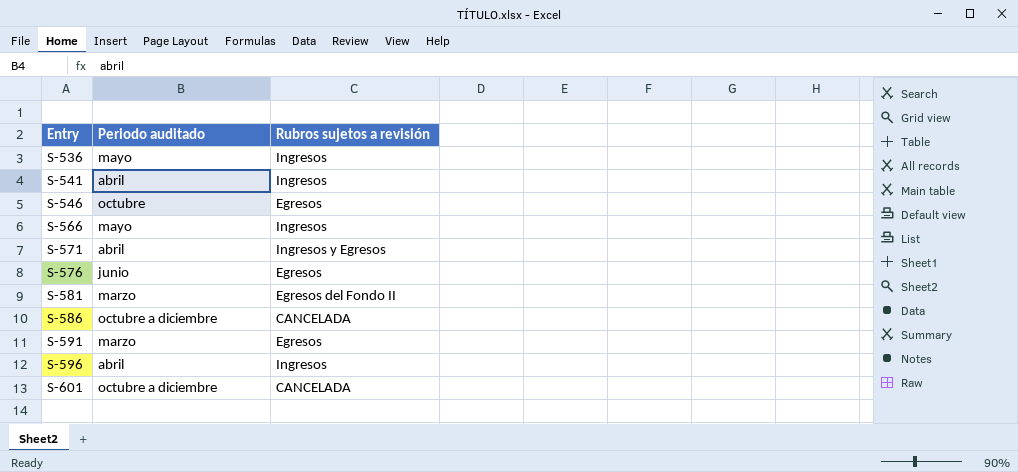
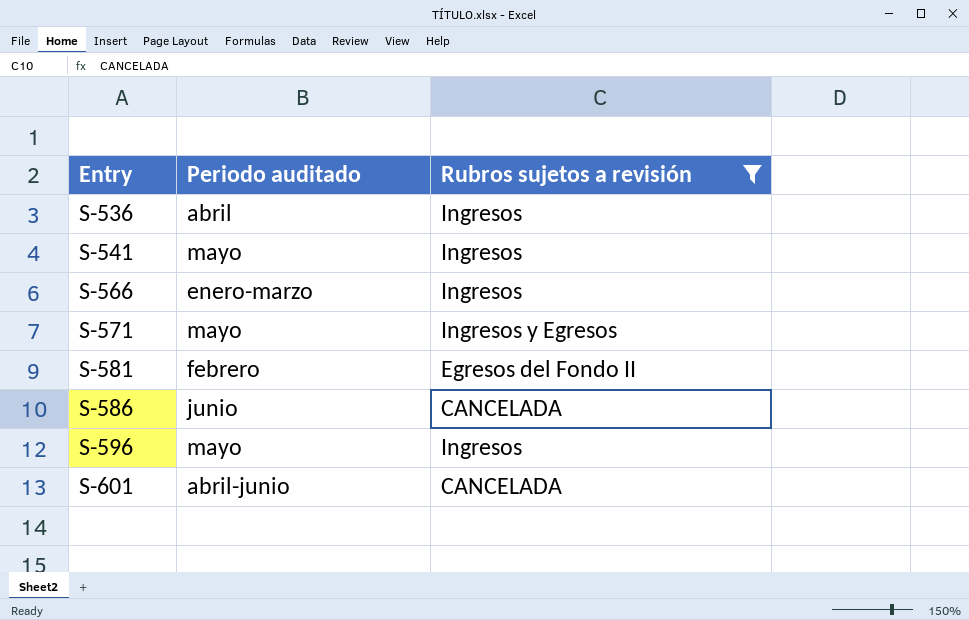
filter: none -> Rubros sujetos a revisión != Egresos
S-536 | Periodo auditado: mayo -> abril
S-541 | Periodo auditado: abril -> mayo
S-566 | Periodo auditado: mayo -> enero-marzo
S-571 | Periodo auditado: abril -> mayo
S-581 | Periodo auditado: marzo -> febrero
S-586 | Periodo auditado: octubre a diciembre -> junio
S-596 | Periodo auditado: abril -> mayo
S-601 | Periodo auditado: octubre a diciembre -> abril-junio

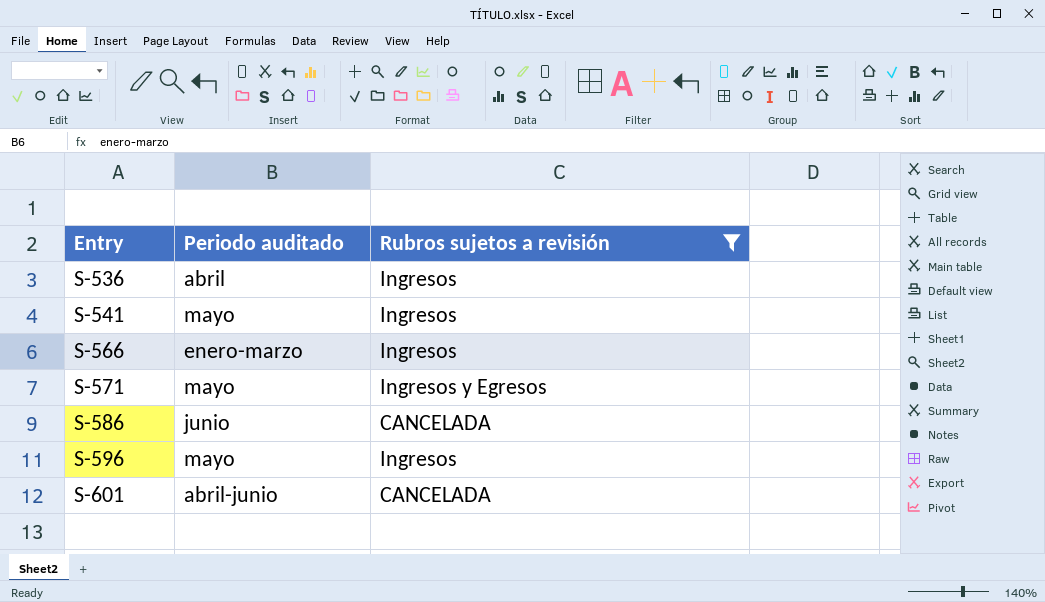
row S-581: febrero | Egresos del Fondo II -> none

